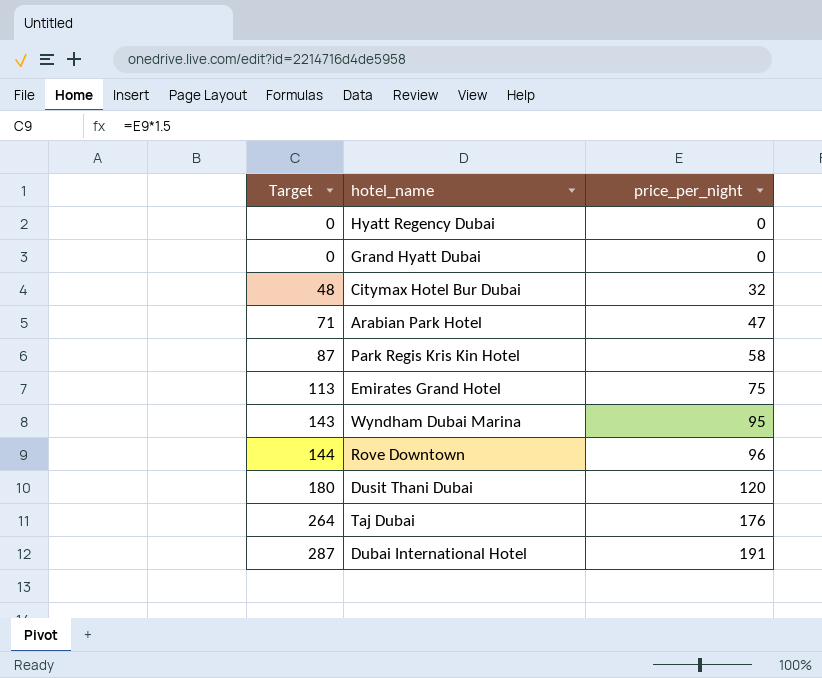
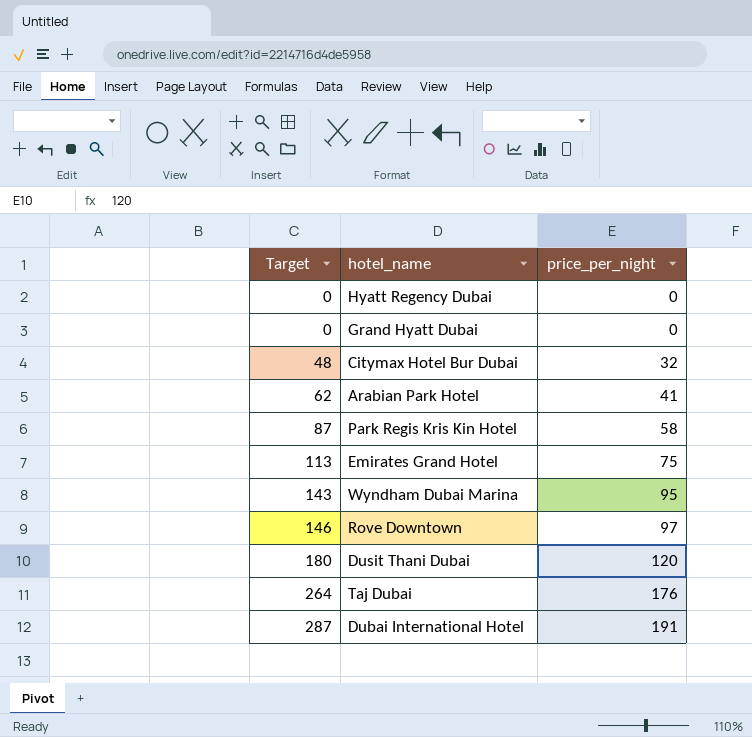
Arabian Park Hotel | Target: 71 -> 62
Arabian Park Hotel | price_per_night: 47 -> 41
Rove Downtown | Target: 144 -> 146
Rove Downtown | price_per_night: 96 -> 97

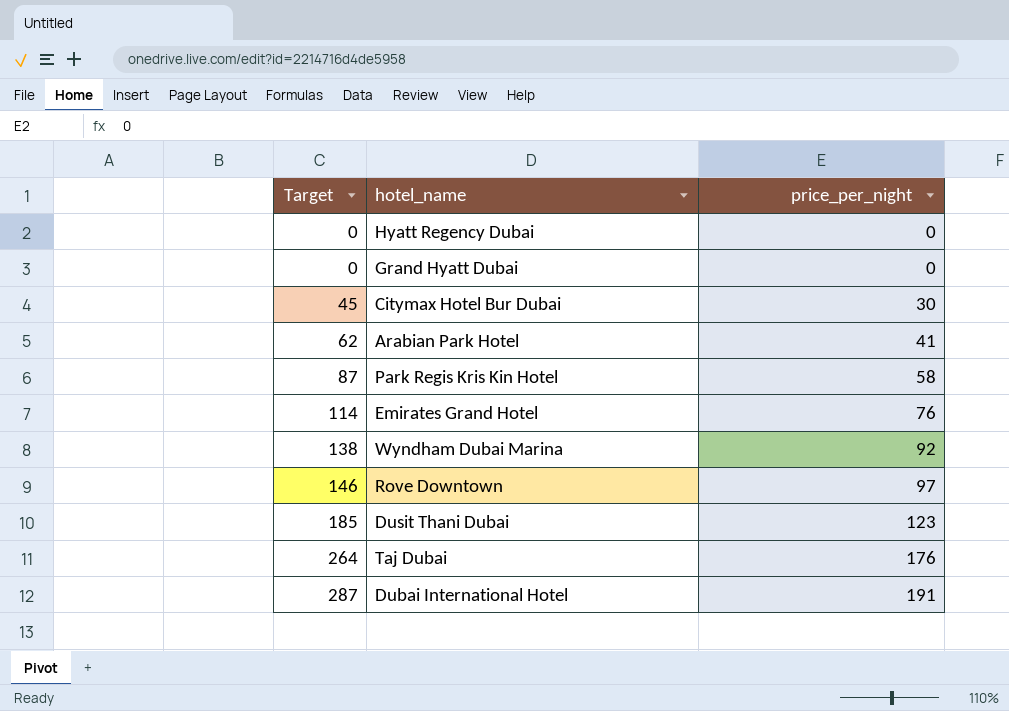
Citymax Hotel Bur Dubai | Target: 48 -> 45
Citymax Hotel Bur Dubai | price_per_night: 32 -> 30
Emirates Grand Hotel | Target: 113 -> 114
Emirates Grand Hotel | price_per_night: 75 -> 76
Wyndham Dubai Marina | Target: 143 -> 138
Wyndham Dubai Marina | price_per_night: 95 -> 92
Dusit Thani Dubai | Target: 180 -> 185
Dusit Thani Dubai | price_per_night: 120 -> 123

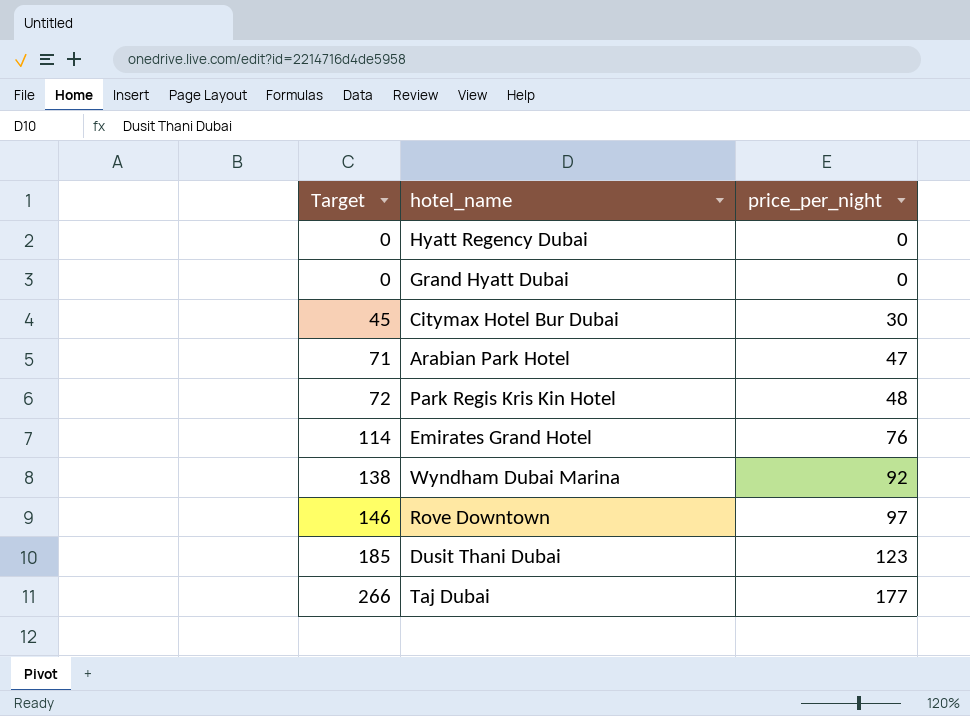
row Dubai International Hotel: 287 | 191 -> none
Arabian Park Hotel | Target: 62 -> 71
Arabian Park Hotel | price_per_night: 41 -> 47
Park Regis Kris Kin Hotel | Target: 87 -> 72
Park Regis Kris Kin Hotel | price_per_night: 58 -> 48
Taj Dubai | Target: 264 -> 266
Taj Dubai | price_per_night: 176 -> 177

